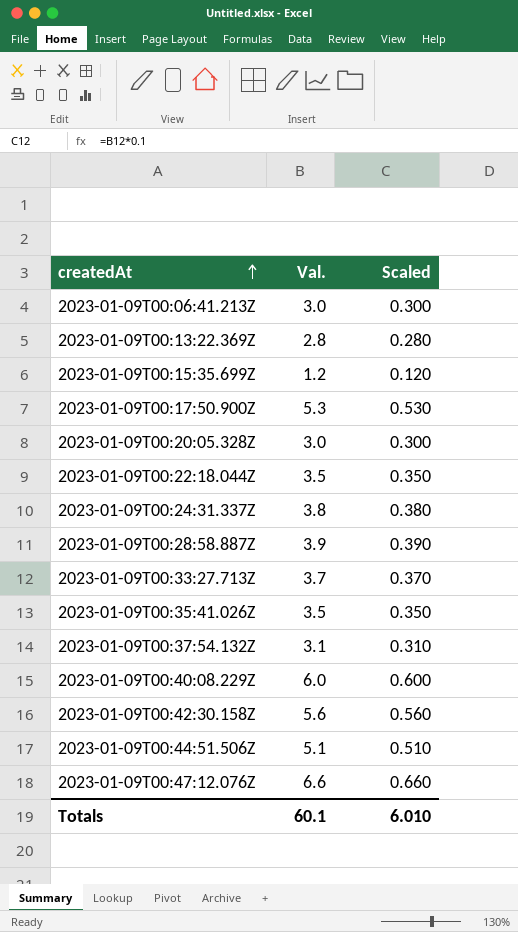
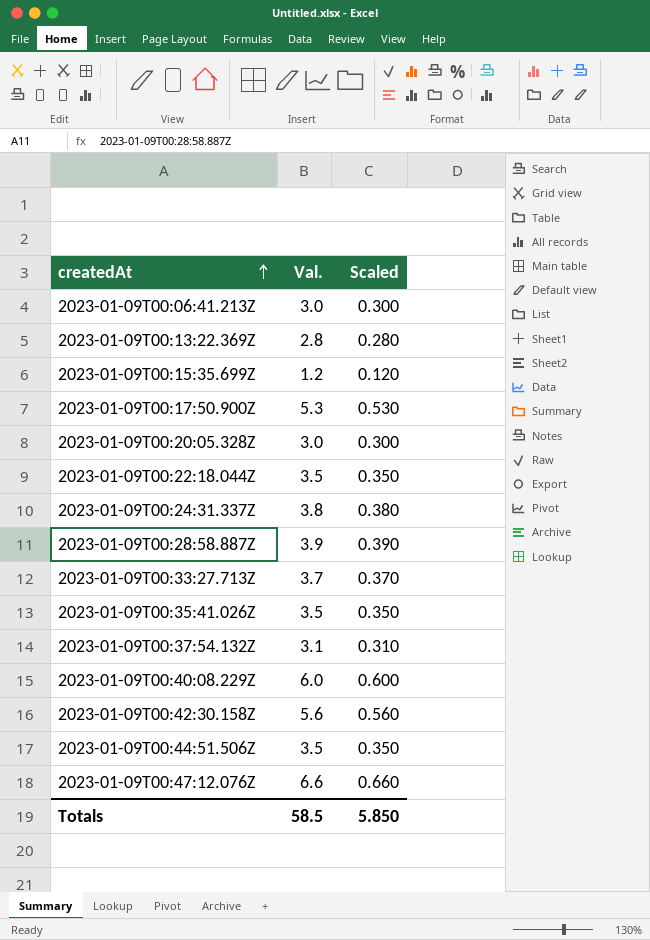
2023-01-09T00:44:51.506Z | Val.: 5.1 -> 3.5
2023-01-09T00:44:51.506Z | Scaled: 0.510 -> 0.350
Totals | Val.: 60.1 -> 58.5
Totals | Scaled: 6.010 -> 5.850

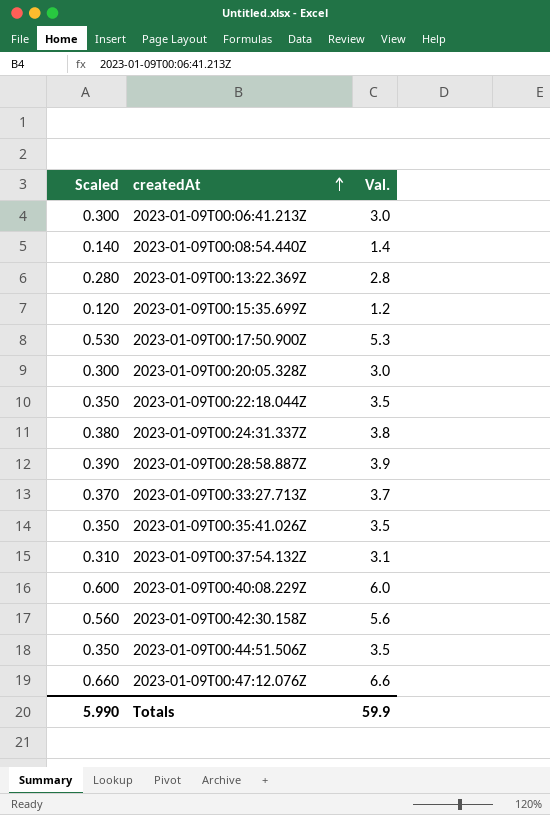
column Scaled | position: 3 -> 1
row 2023-01-09T00:08:54.440Z: none -> 0.140 | 1.4
Totals | Scaled: 5.850 -> 5.990
Totals | Val.: 58.5 -> 59.9

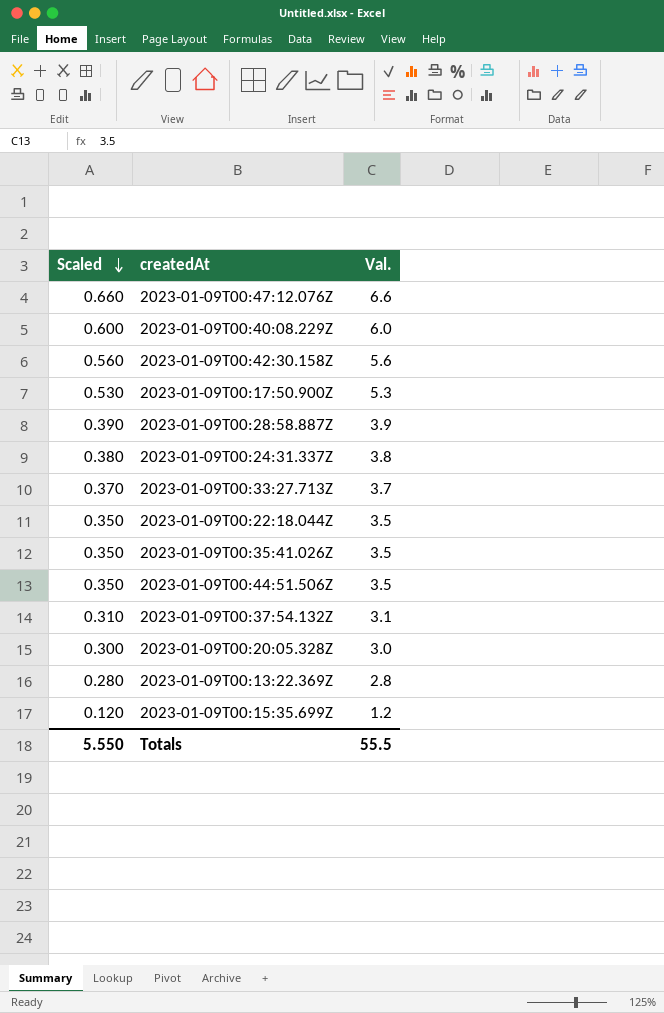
row order: createdAt ascending -> Scaled descending
row 2023-01-09T00:06:41.213Z: 0.300 | 3.0 -> none
row 2023-01-09T00:08:54.440Z: 0.140 | 1.4 -> none
Totals | Scaled: 5.990 -> 5.550
Totals | Val.: 59.9 -> 55.5

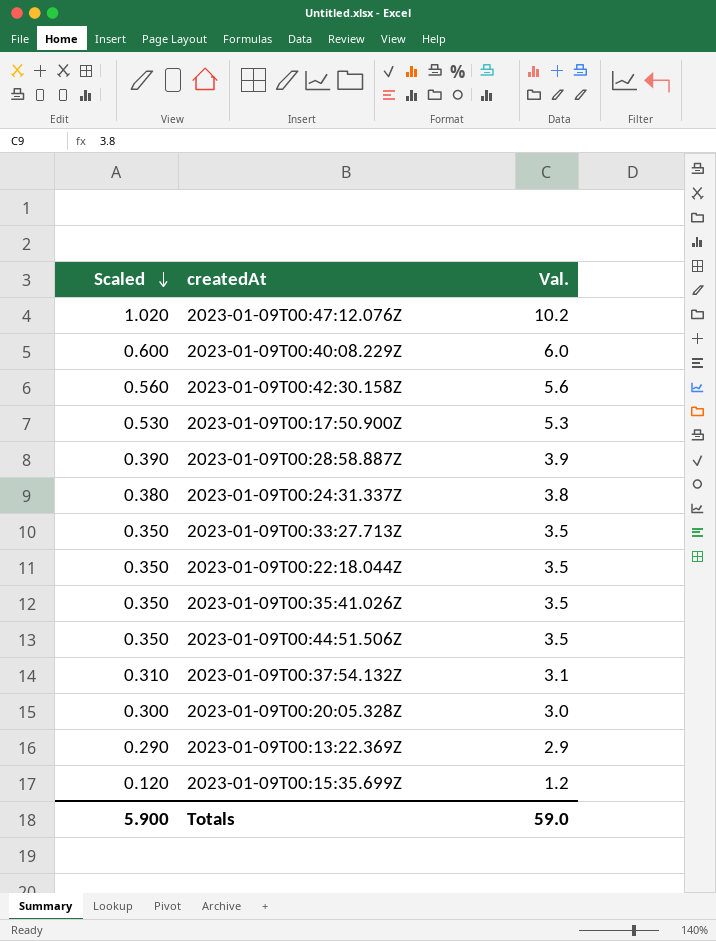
2023-01-09T00:47:12.076Z | Scaled: 0.660 -> 1.020
2023-01-09T00:47:12.076Z | Val.: 6.6 -> 10.2
2023-01-09T00:33:27.713Z | Scaled: 0.370 -> 0.350
2023-01-09T00:33:27.713Z | Val.: 3.7 -> 3.5
2023-01-09T00:13:22.369Z | Scaled: 0.280 -> 0.290
2023-01-09T00:13:22.369Z | Val.: 2.8 -> 2.9
Totals | Scaled: 5.550 -> 5.900
Totals | Val.: 55.5 -> 59.0

